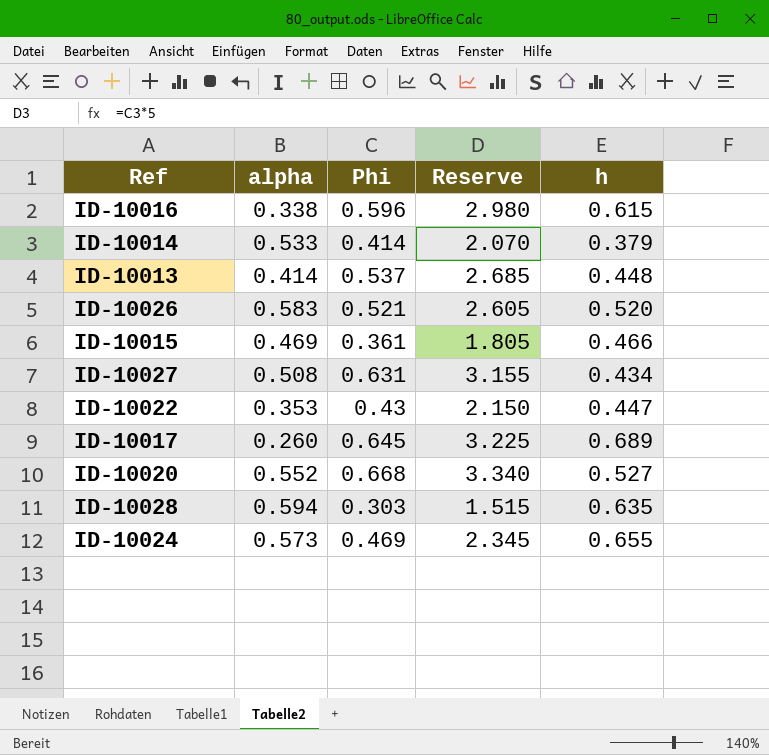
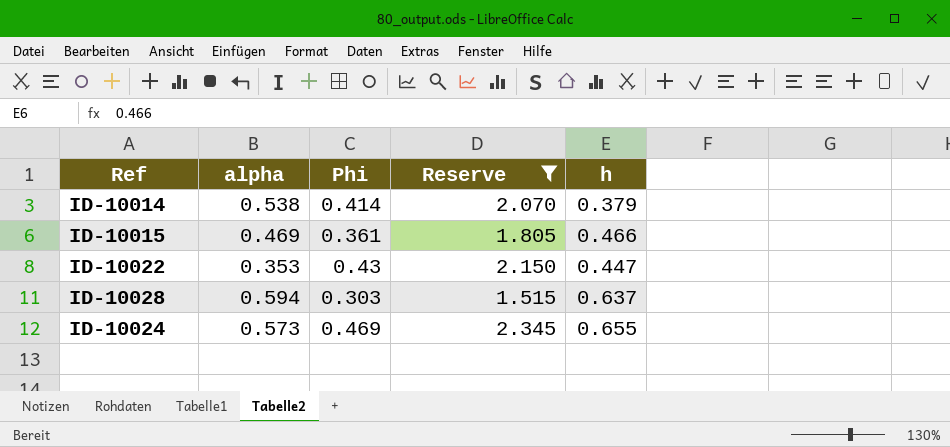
filter: none -> Reserve <= 2.345
ID-10014 | alpha: 0.533 -> 0.538
ID-10028 | h: 0.635 -> 0.637

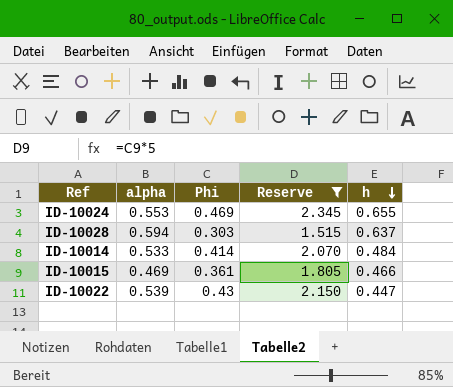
row order: none -> h descending
ID-10024 | alpha: 0.573 -> 0.553
ID-10014 | alpha: 0.538 -> 0.533
ID-10014 | h: 0.379 -> 0.484
ID-10022 | alpha: 0.353 -> 0.539

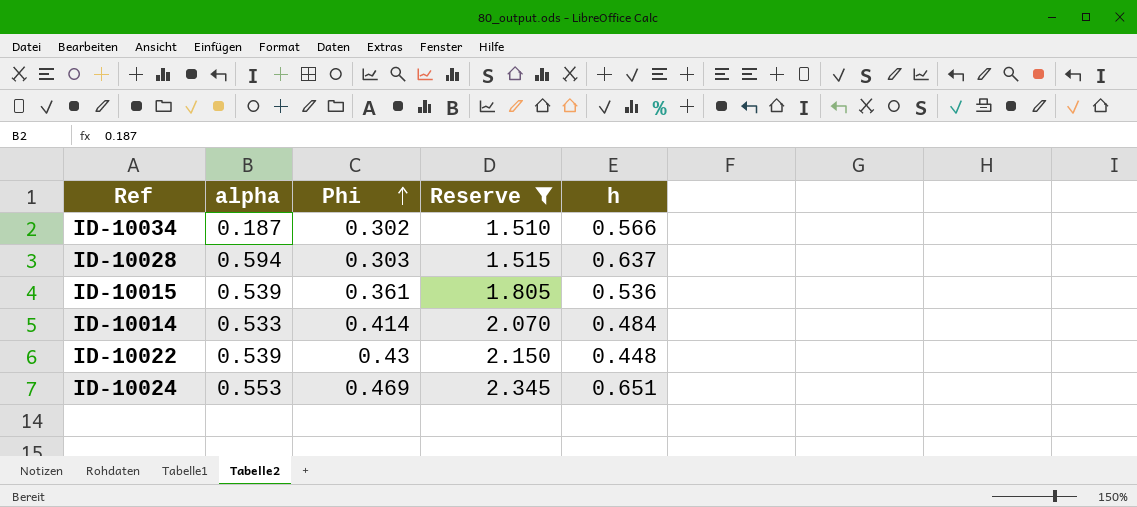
row order: h descending -> Phi ascending
row ID-10034: none -> 0.187 | 0.302 | 1.510 | 0.566
ID-10015 | alpha: 0.469 -> 0.539
ID-10015 | h: 0.466 -> 0.536
ID-10022 | h: 0.447 -> 0.448
ID-10024 | h: 0.655 -> 0.651

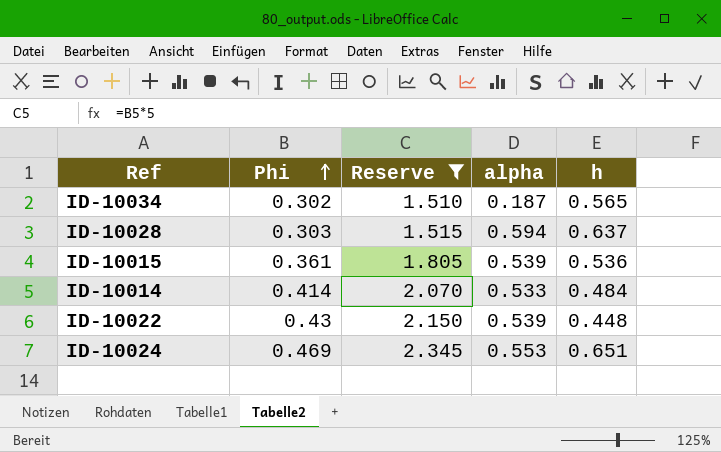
column alpha | position: 2 -> 4
ID-10034 | h: 0.566 -> 0.565

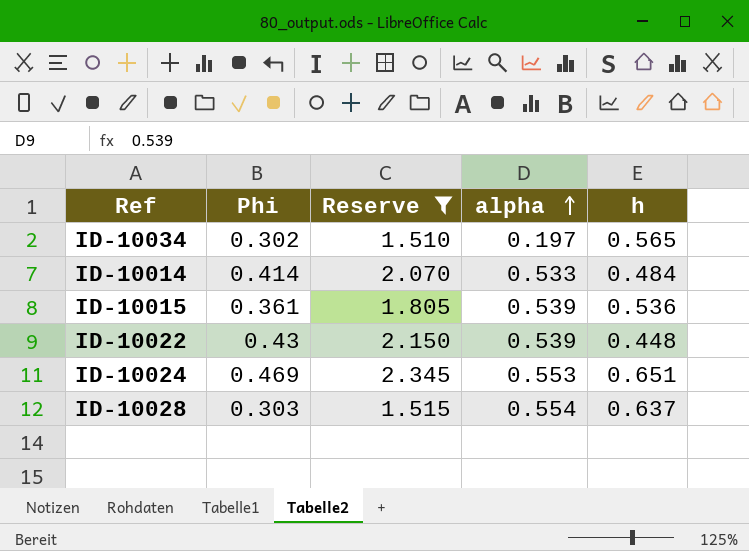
row order: Phi ascending -> alpha ascending
ID-10034 | alpha: 0.187 -> 0.197
ID-10028 | alpha: 0.594 -> 0.554

